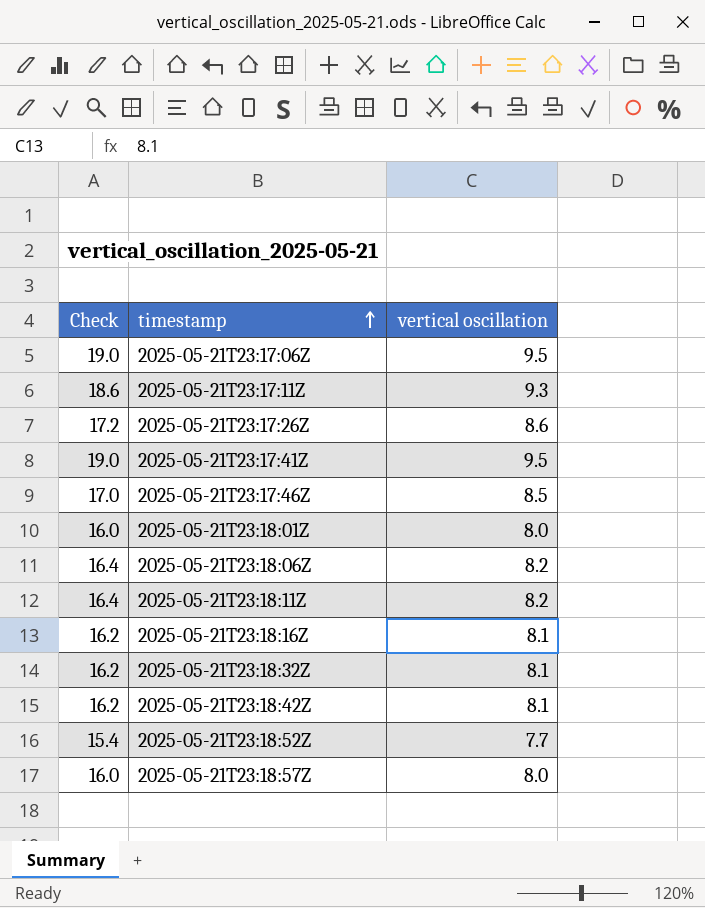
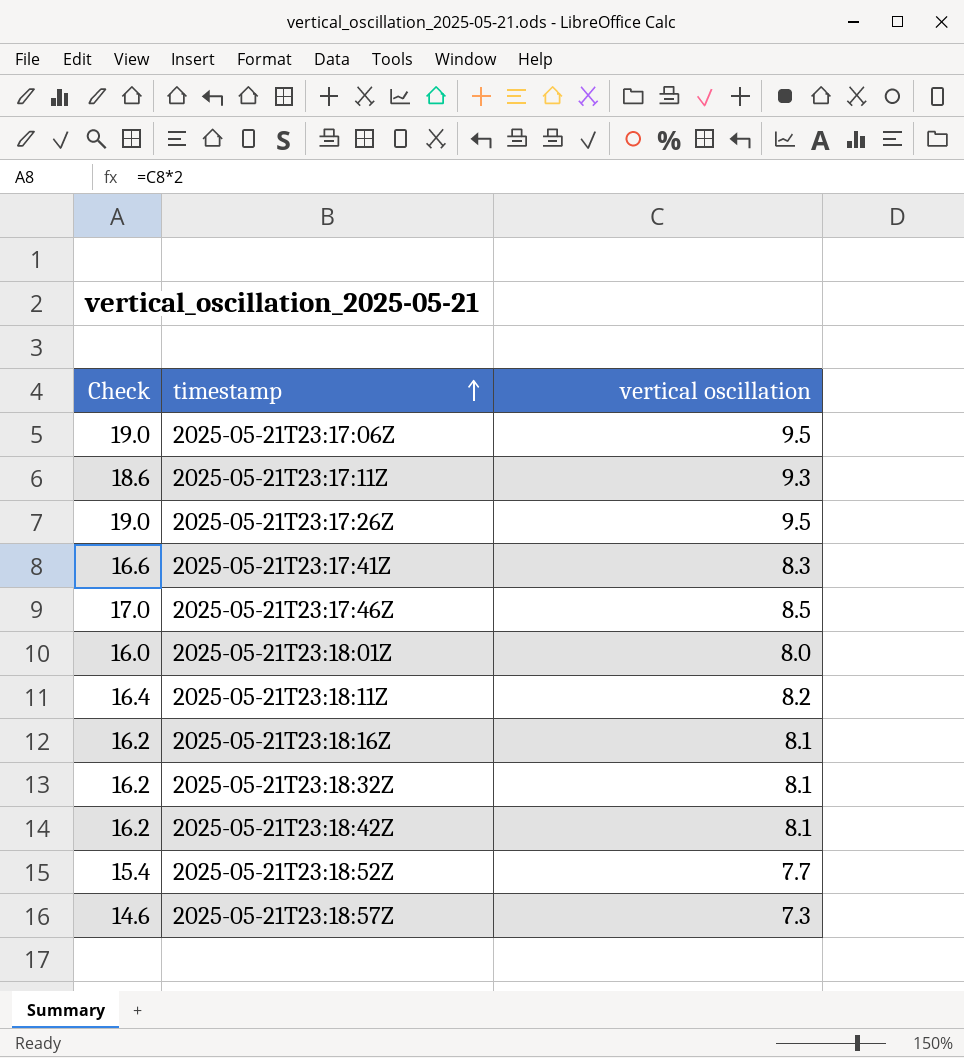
row 2025-05-21T23:18:06Z: 16.4 | 8.2 -> none
2025-05-21T23:17:26Z | Check: 17.2 -> 19.0
2025-05-21T23:17:26Z | vertical oscillation: 8.6 -> 9.5
2025-05-21T23:17:41Z | Check: 19.0 -> 16.6
2025-05-21T23:17:41Z | vertical oscillation: 9.5 -> 8.3
2025-05-21T23:18:57Z | Check: 16.0 -> 14.6
2025-05-21T23:18:57Z | vertical oscillation: 8.0 -> 7.3

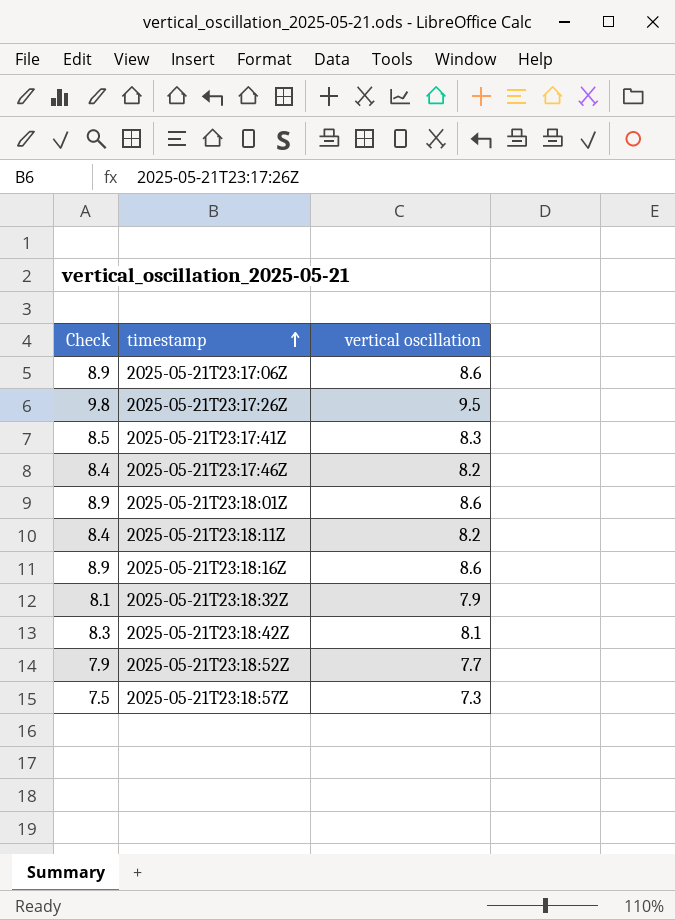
column Check | formula: [vertical oscillation] * 2 -> [vertical oscillation] * 1.03
row 2025-05-21T23:17:11Z: 18.6 | 9.3 -> none
2025-05-21T23:17:06Z | vertical oscillation: 9.5 -> 8.6
2025-05-21T23:17:46Z | vertical oscillation: 8.5 -> 8.2
2025-05-21T23:18:01Z | vertical oscillation: 8.0 -> 8.6
2025-05-21T23:18:16Z | vertical oscillation: 8.1 -> 8.6
2025-05-21T23:18:32Z | vertical oscillation: 8.1 -> 7.9

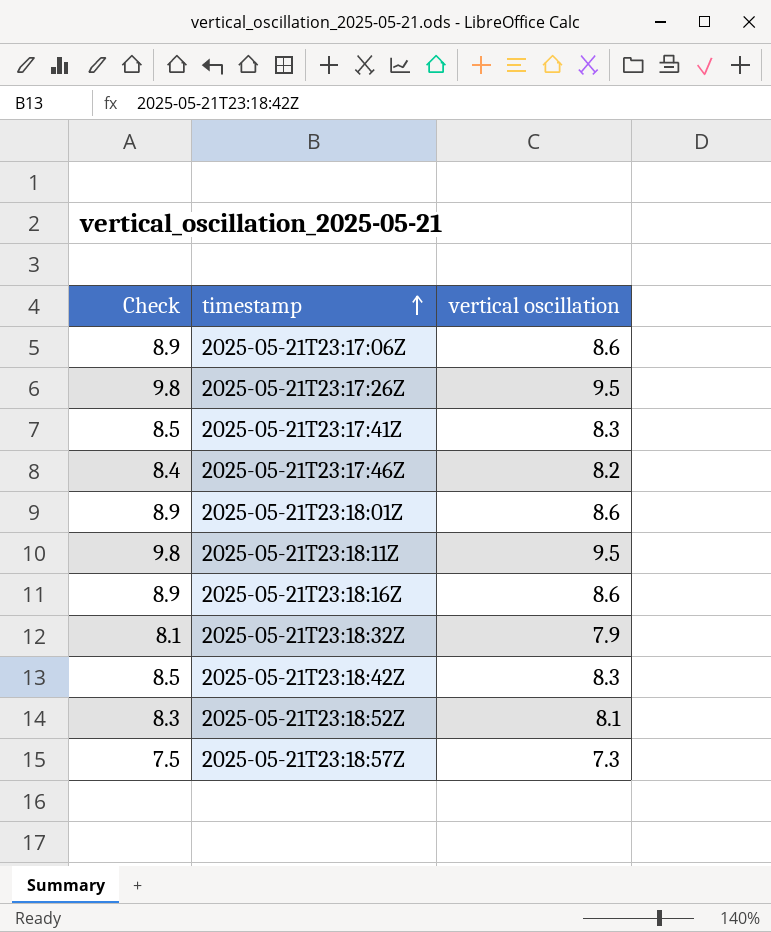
2025-05-21T23:18:11Z | Check: 8.4 -> 9.8
2025-05-21T23:18:11Z | vertical oscillation: 8.2 -> 9.5
2025-05-21T23:18:42Z | Check: 8.3 -> 8.5
2025-05-21T23:18:42Z | vertical oscillation: 8.1 -> 8.3
2025-05-21T23:18:52Z | Check: 7.9 -> 8.3
2025-05-21T23:18:52Z | vertical oscillation: 7.7 -> 8.1

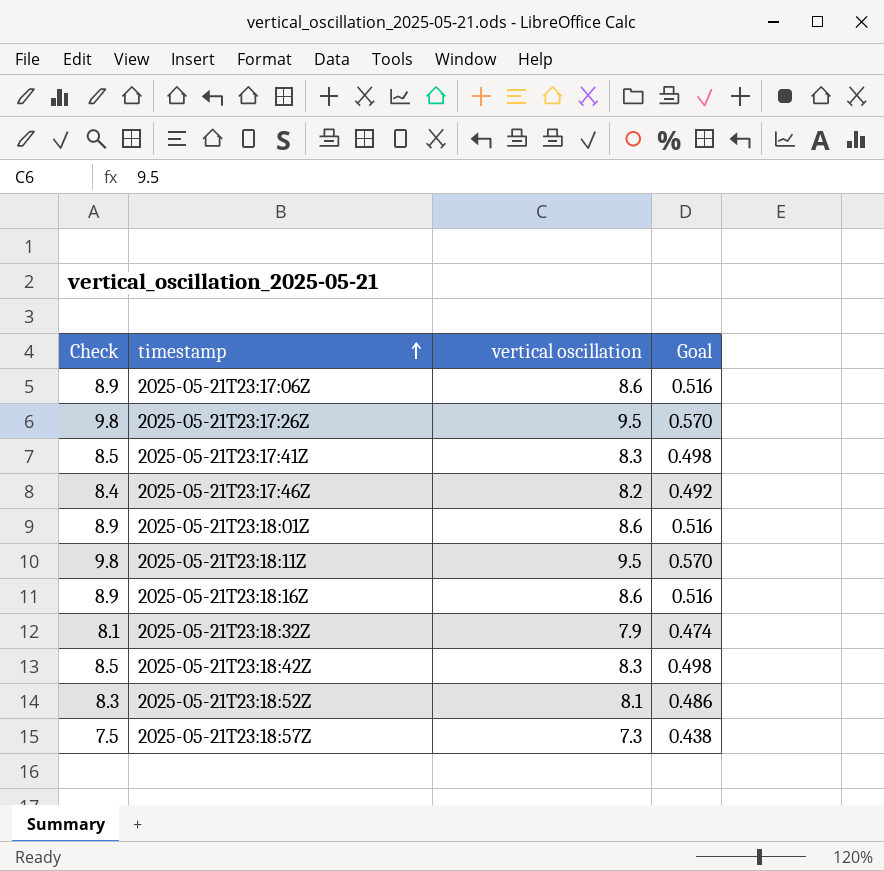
column Goal | formula: none -> [vertical oscillation] * 0.06

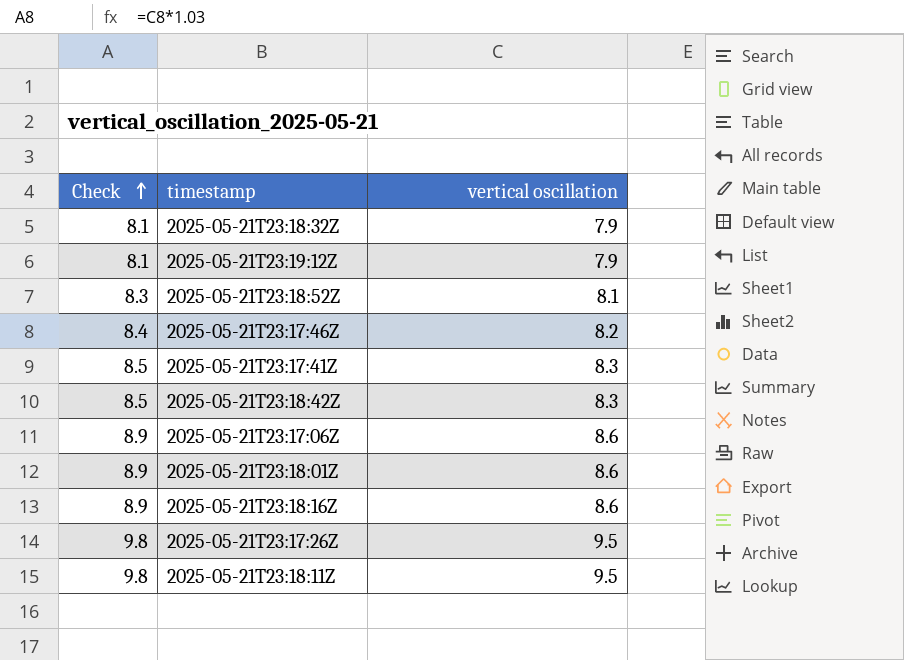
row order: timestamp ascending -> Check ascending
column Goal | formula: [vertical oscillation] * 0.06 -> none
row 2025-05-21T23:18:57Z: 7.5 | 7.3 | 0.438 -> none
row 2025-05-21T23:19:12Z: none -> 8.1 | 7.9

